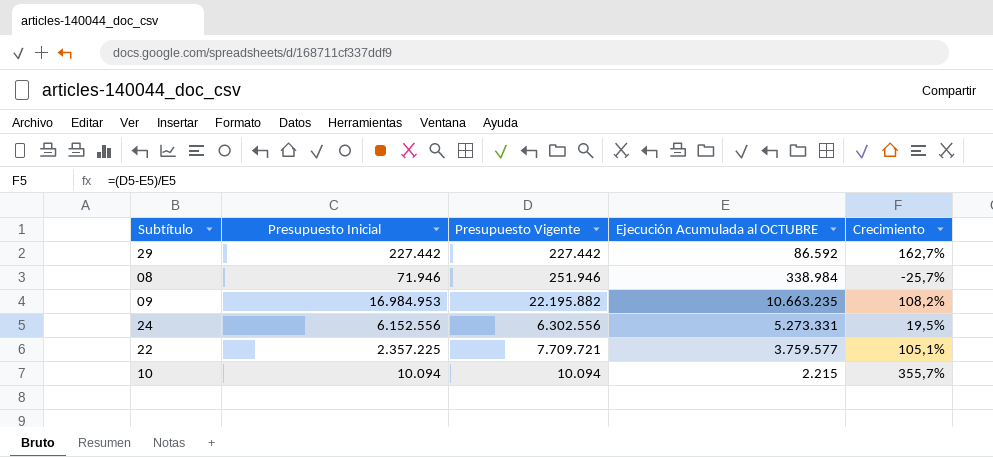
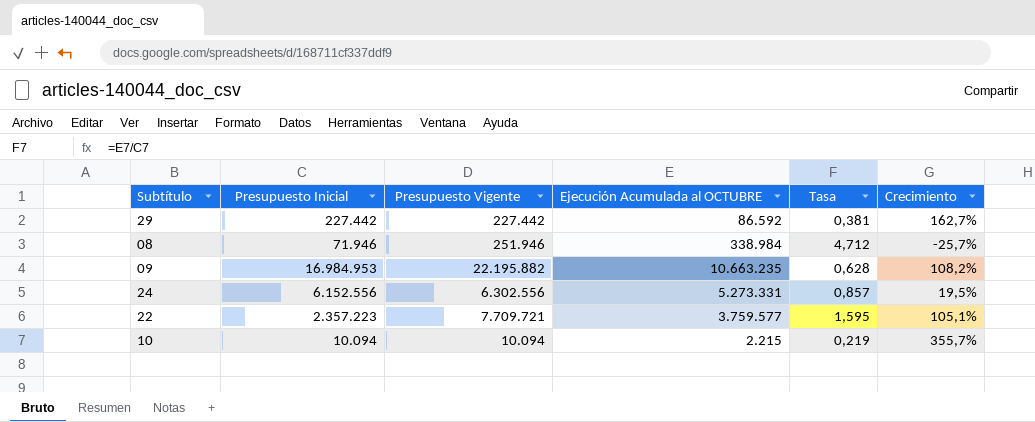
column Tasa | formula: none -> [Ejecución Acumulada al OCTUBRE] / [Presupuesto Inicial]
22 | Presupuesto Inicial: 2.357.225 -> 2.357.223

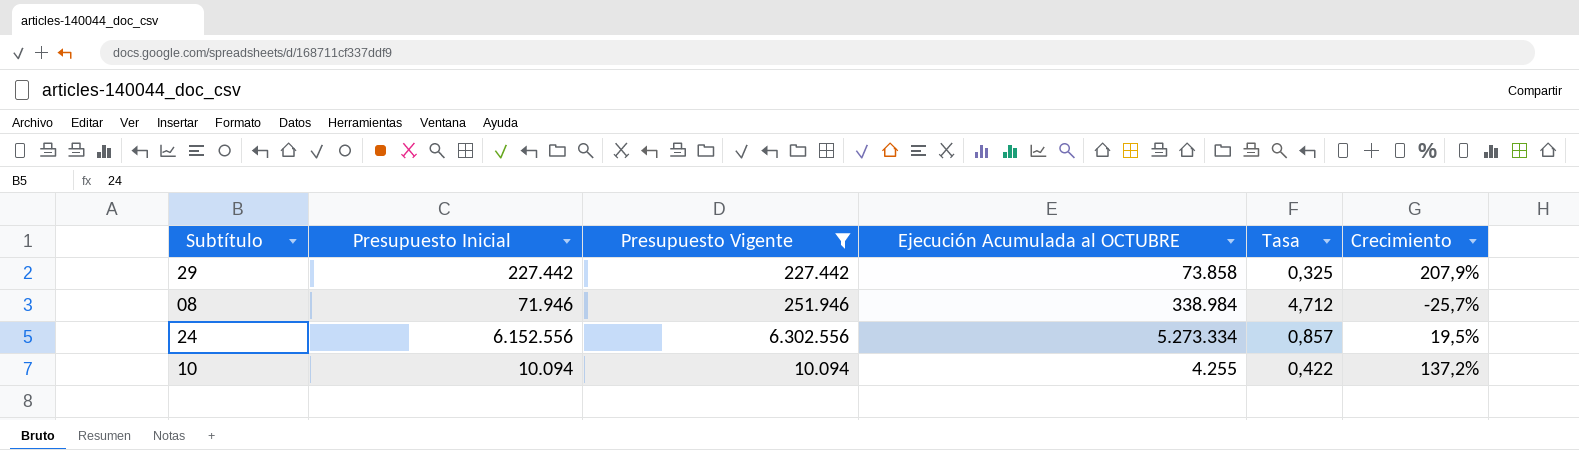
filter: none -> Presupuesto Vigente <= 6.302.556
29 | Ejecución Acumulada al OCTUBRE: 86.592 -> 73.858
29 | Tasa: 0,381 -> 0,325
29 | Crecimiento: 162,7% -> 207,9%
24 | Ejecución Acumulada al OCTUBRE: 5.273.331 -> 5.273.334
10 | Ejecución Acumulada al OCTUBRE: 2.215 -> 4.255
10 | Tasa: 0,219 -> 0,422
10 | Crecimiento: 355,7% -> 137,2%

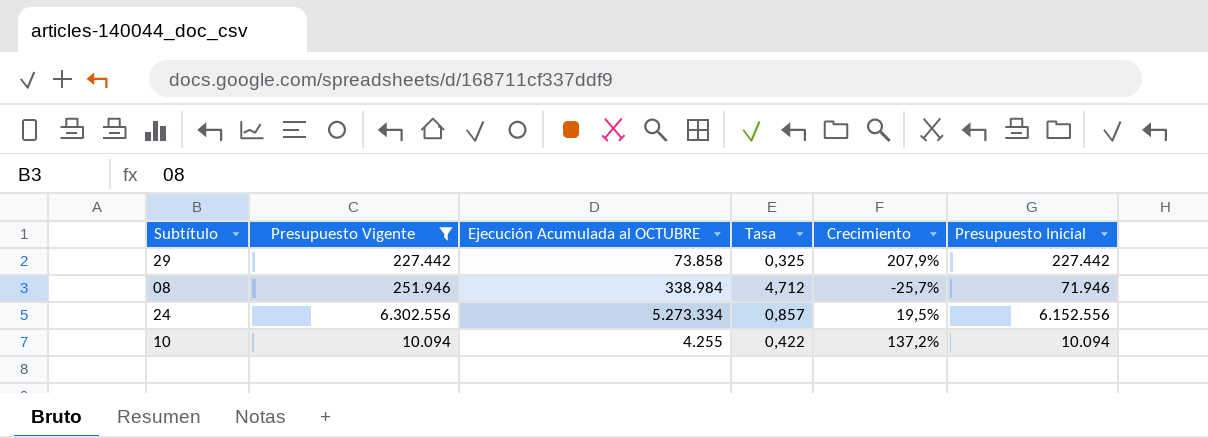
column Presupuesto Inicial | position: 2 -> 6

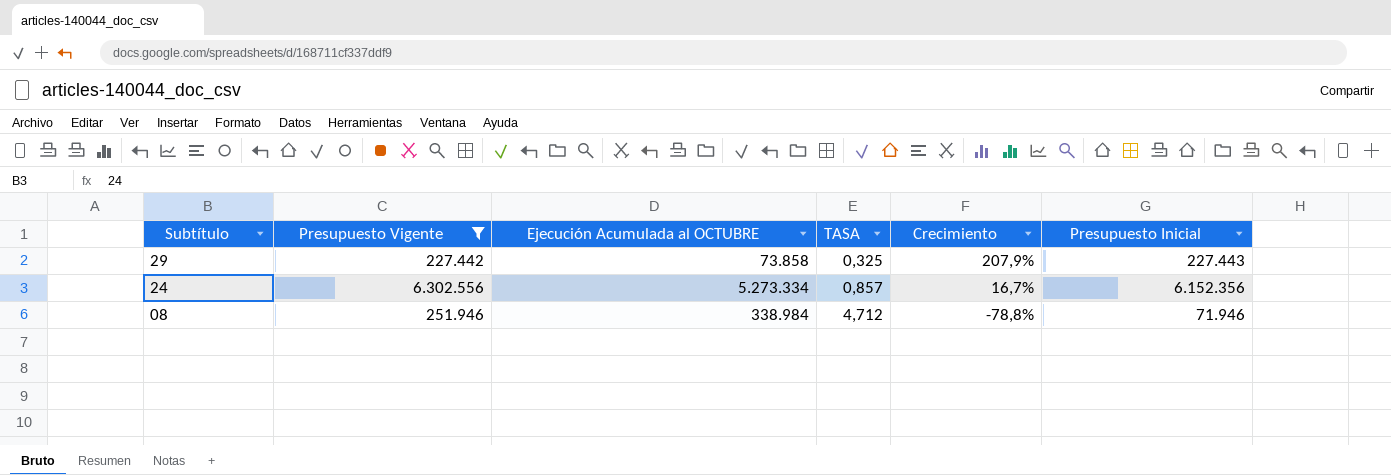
row order: none -> Subtítulo descending
column name: Tasa -> TASA
column Crecimiento | formula: ([Presupuesto Vigente] - [Ejecución Acumulada al OCTUBRE]) / [Ejecución Acumulada al OCTUBRE] -> ([Presupuesto Inicial] - [Ejecución Acumulada al OCTUBRE]) / [Ejecución Acumulada al OCTUBRE]
row 10: 10.094 | 4.255 | 0,422 | 137,2% | 10.094 -> none
29 | Presupuesto Inicial: 227.442 -> 227.443
24 | Presupuesto Inicial: 6.152.556 -> 6.152.356

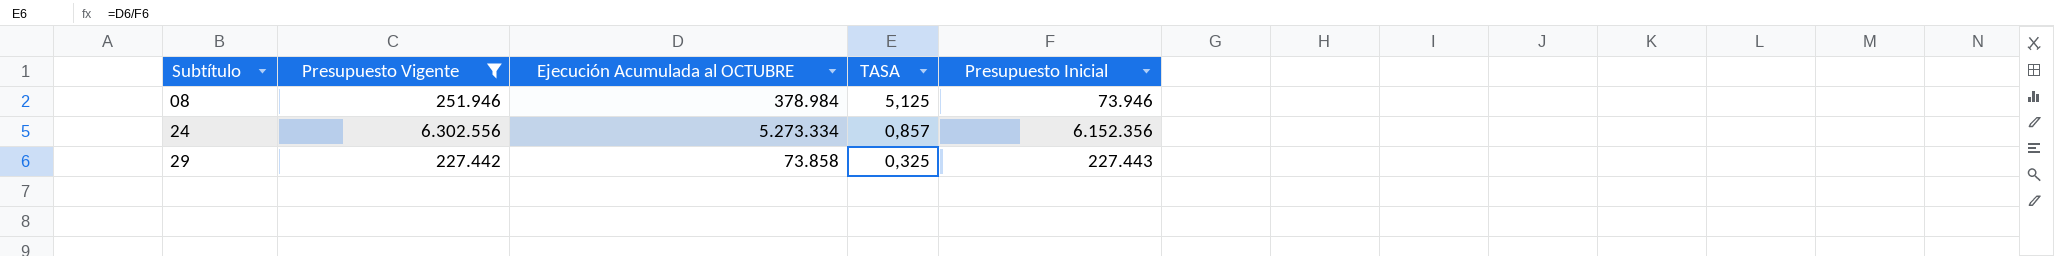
row order: Subtítulo descending -> Subtítulo ascending
column Crecimiento | formula: ([Presupuesto Inicial] - [Ejecución Acumulada al OCTUBRE]) / [Ejecución Acumulada al OCTUBRE] -> none
08 | Ejecución Acumulada al OCTUBRE: 338.984 -> 378.984
08 | TASA: 4,712 -> 5,125
08 | Presupuesto Inicial: 71.946 -> 73.946

